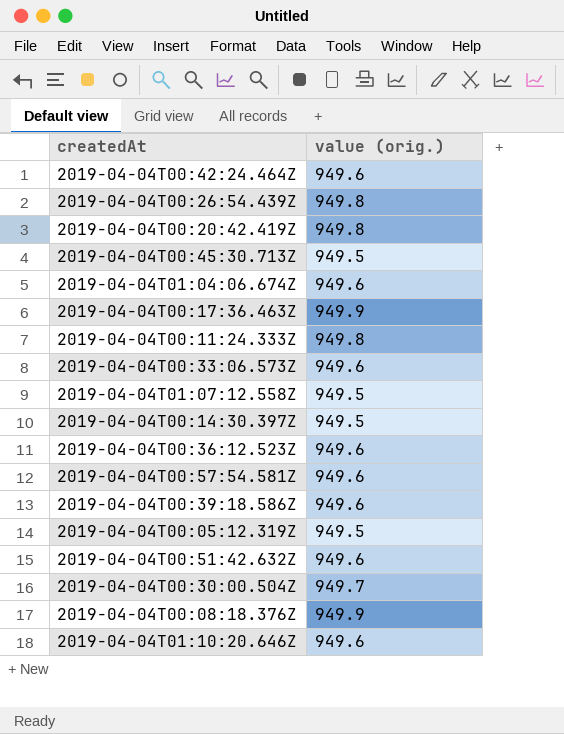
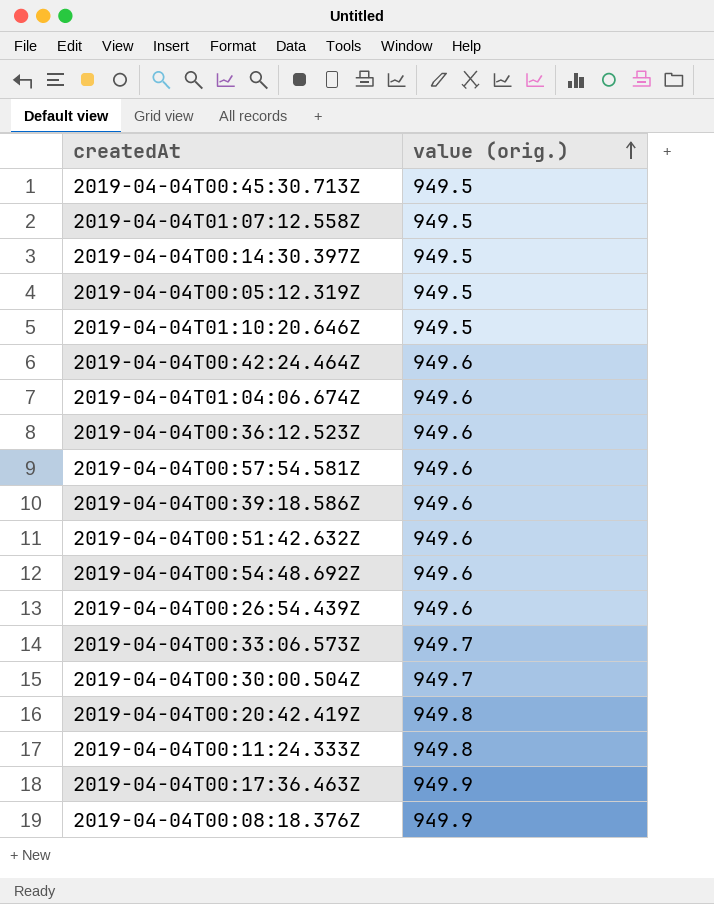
row order: none -> value (orig.) ascending
2019-04-04T01:10:20.646Z | value (orig.): 949.6 -> 949.5
row 2019-04-04T00:54:48.692Z: none -> 949.6
2019-04-04T00:26:54.439Z | value (orig.): 949.8 -> 949.6
2019-04-04T00:33:06.573Z | value (orig.): 949.6 -> 949.7

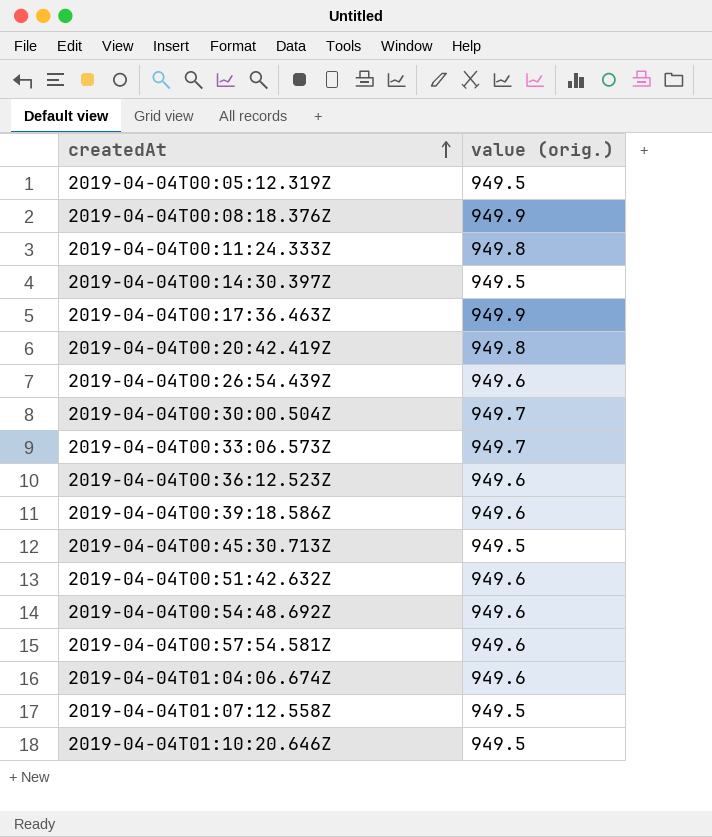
row order: value (orig.) ascending -> createdAt ascending
row 2019-04-04T00:42:24.464Z: 949.6 -> none

